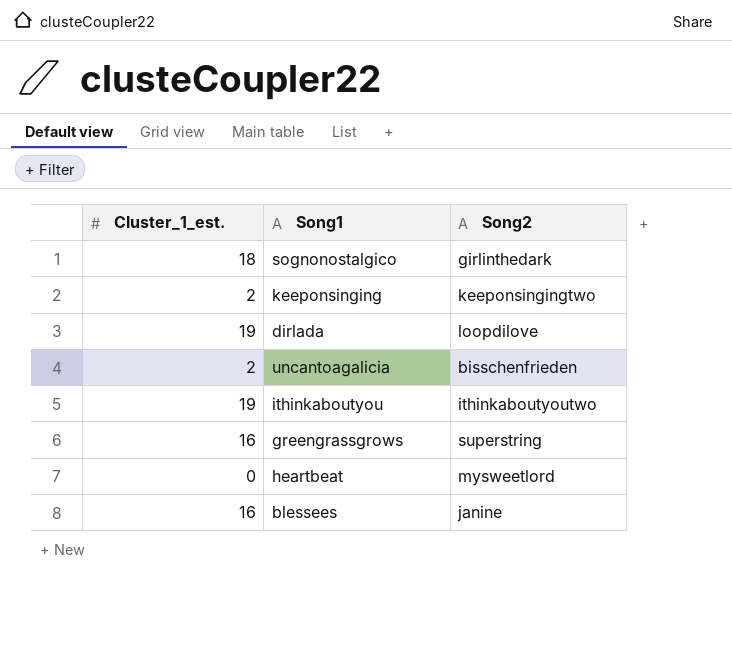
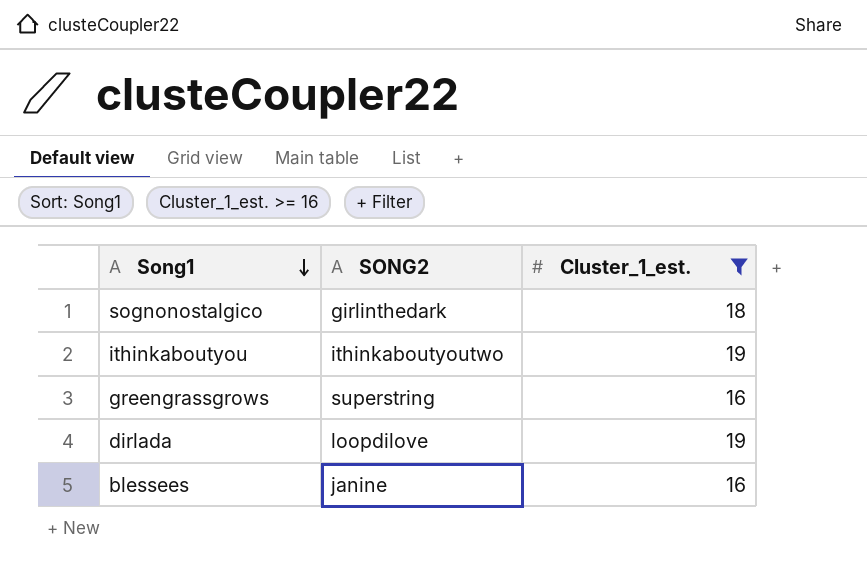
filter: none -> Cluster_1_est. >= 16
row order: none -> Song1 descending
column name: Song2 -> SONG2
column Cluster_1_est. | position: 1 -> 3

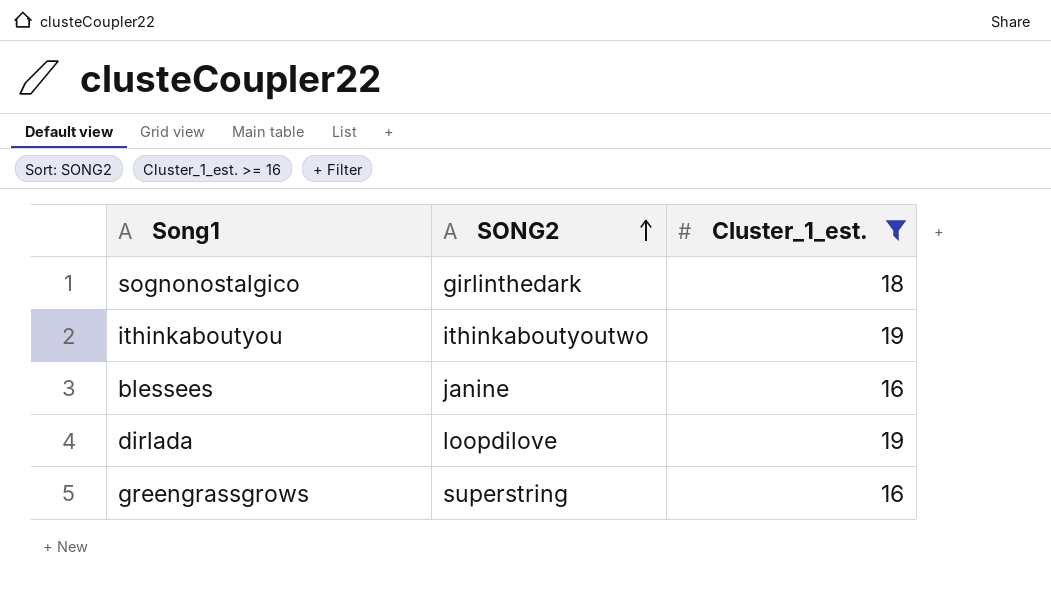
row order: Song1 descending -> SONG2 ascending

